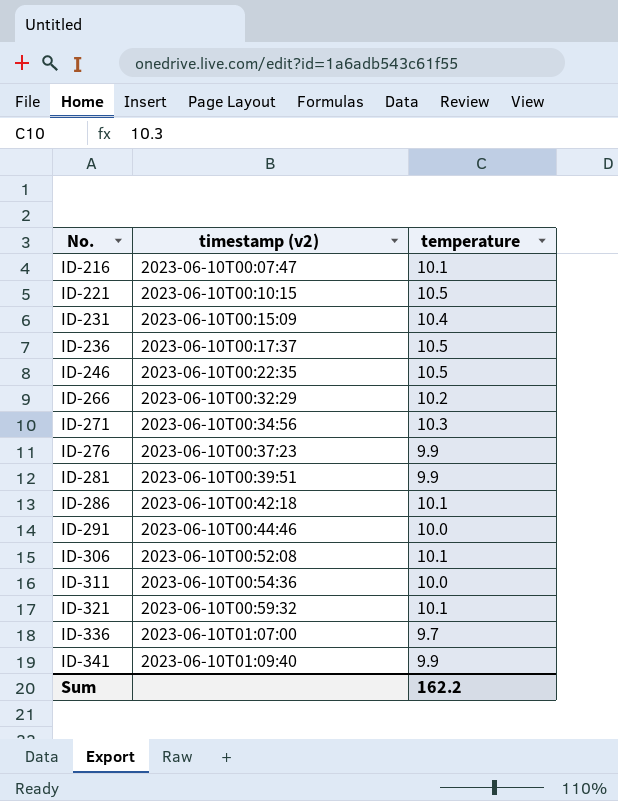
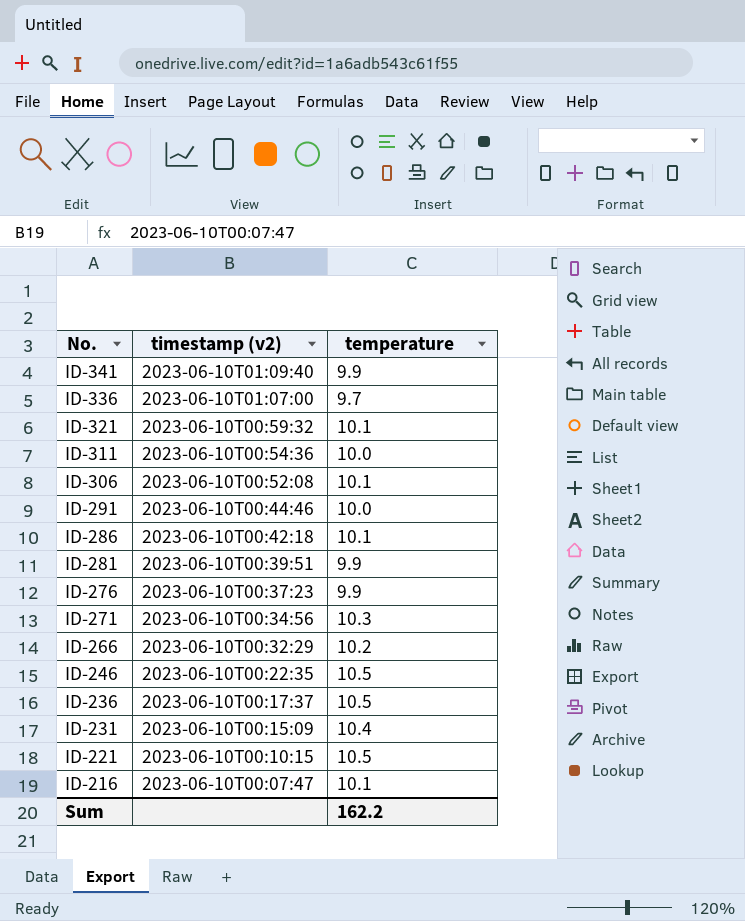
row order: No. ascending -> No. descending

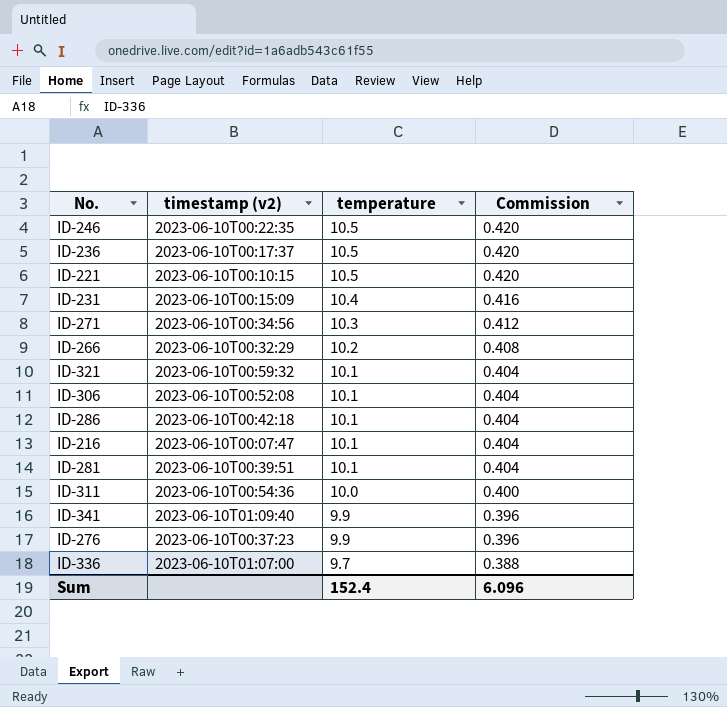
row order: No. descending -> temperature descending
column Commission | formula: none -> [temperature] * 0.04
row ID-291: 2023-06-10T00:44:46 | 10.0 -> none
ID-281 | temperature: 9.9 -> 10.1
Sum | temperature: 162.2 -> 152.4

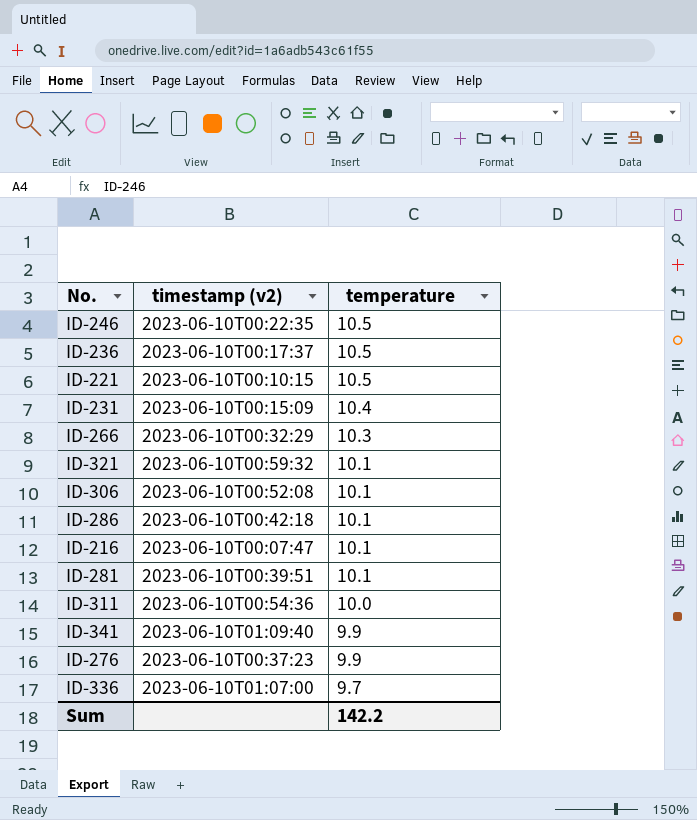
column Commission | formula: [temperature] * 0.04 -> none
row ID-271: 2023-06-10T00:34:56 | 10.3 | 0.412 -> none
ID-266 | temperature: 10.2 -> 10.3
Sum | temperature: 152.4 -> 142.2

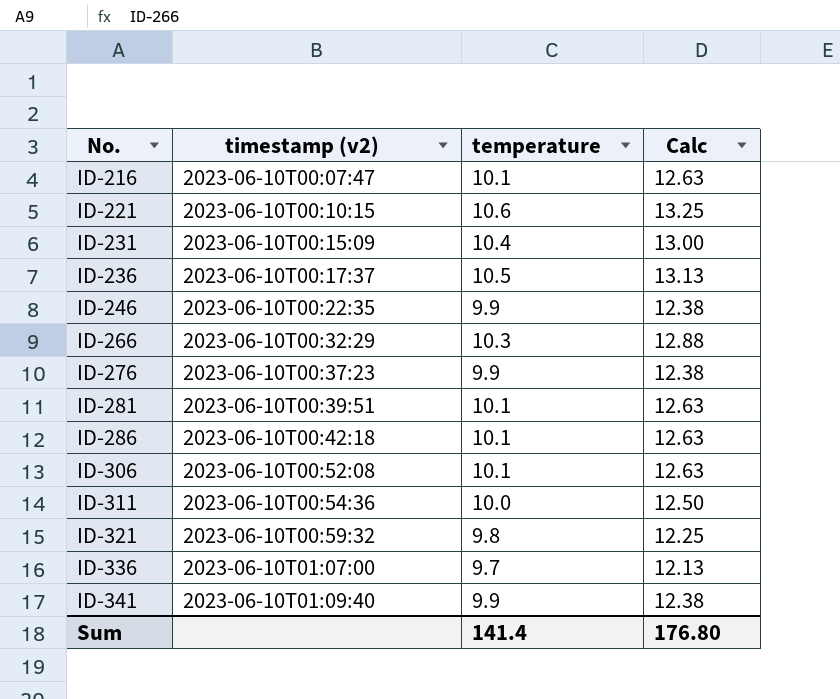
row order: temperature descending -> No. ascending
column Calc | formula: none -> [temperature] * 1.25
ID-221 | temperature: 10.5 -> 10.6
ID-246 | temperature: 10.5 -> 9.9
ID-321 | temperature: 10.1 -> 9.8
Sum | temperature: 142.2 -> 141.4

